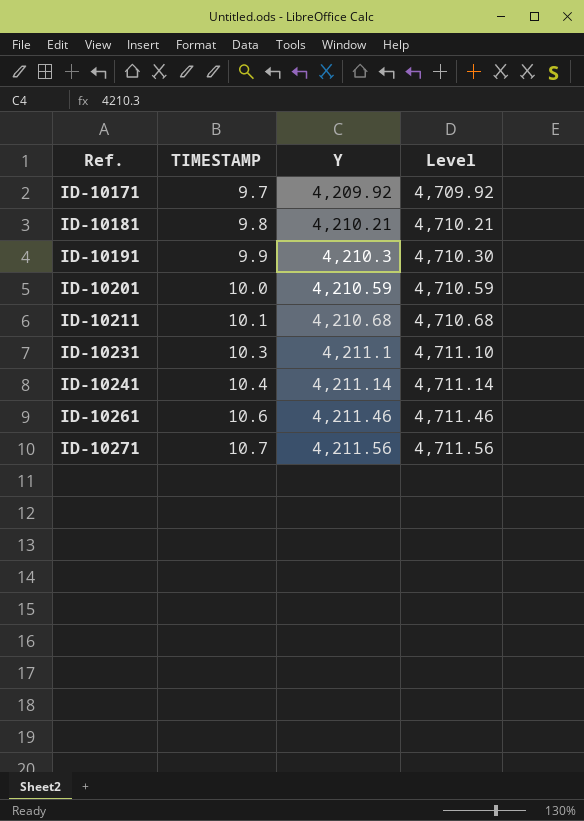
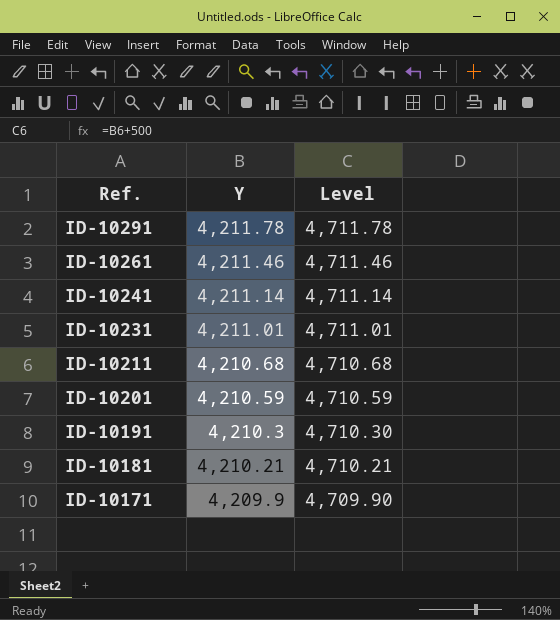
row order: Ref. ascending -> Ref. descending
column TIMESTAMP | position: 2 -> none
row ID-10271: 10.7 | 4,211.56 | 4,711.56 -> none
row ID-10291: none -> 4,211.78 | 4,711.78
ID-10231 | Y: 4,211.1 -> 4,211.01
ID-10231 | Level: 4,711.10 -> 4,711.01
ID-10171 | Y: 4,209.92 -> 4,209.9
ID-10171 | Level: 4,709.92 -> 4,709.90

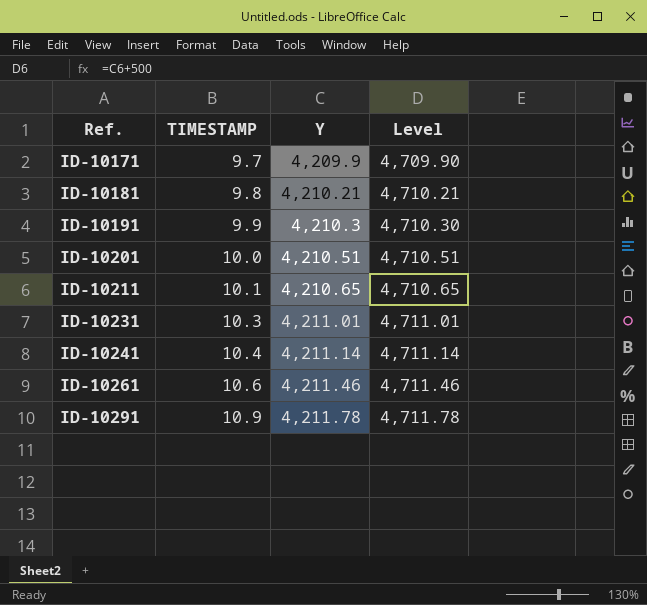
row order: Ref. descending -> Ref. ascending
column TIMESTAMP | position: none -> 2
ID-10201 | Y: 4,210.59 -> 4,210.51
ID-10201 | Level: 4,710.59 -> 4,710.51
ID-10211 | Y: 4,210.68 -> 4,210.65
ID-10211 | Level: 4,710.68 -> 4,710.65

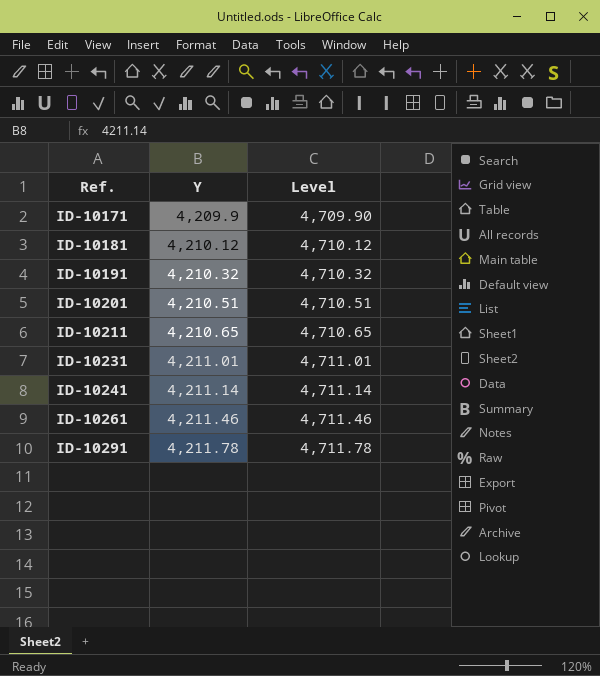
column TIMESTAMP | position: 2 -> none
ID-10181 | Y: 4,210.21 -> 4,210.12
ID-10181 | Level: 4,710.21 -> 4,710.12
ID-10191 | Y: 4,210.3 -> 4,210.32
ID-10191 | Level: 4,710.30 -> 4,710.32

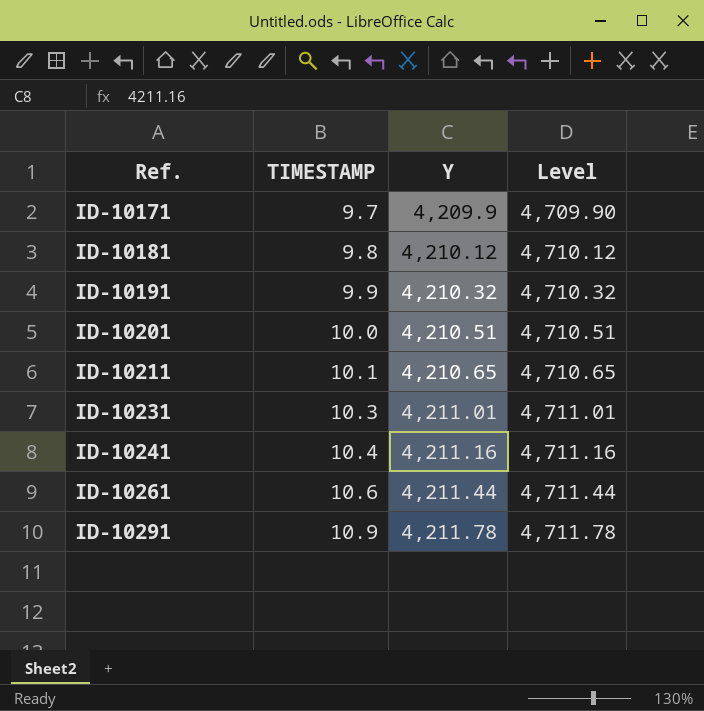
column TIMESTAMP | position: none -> 2
ID-10241 | Y: 4,211.14 -> 4,211.16
ID-10241 | Level: 4,711.14 -> 4,711.16
ID-10261 | Y: 4,211.46 -> 4,211.44
ID-10261 | Level: 4,711.46 -> 4,711.44

